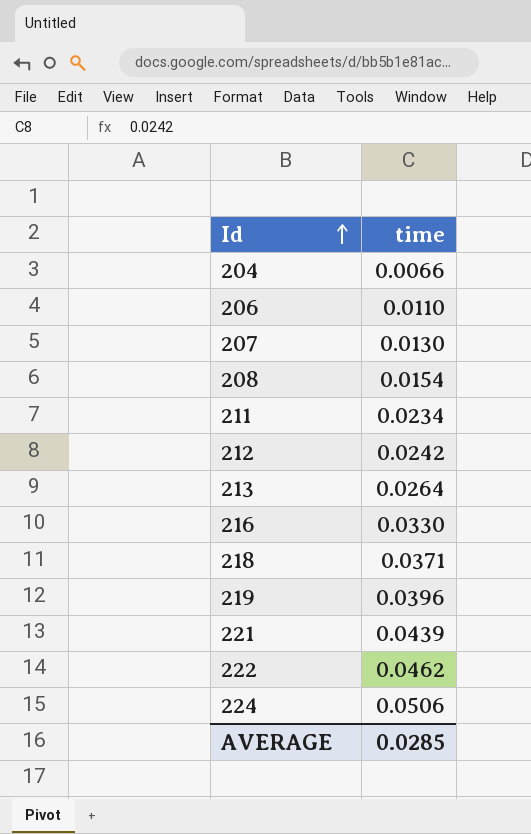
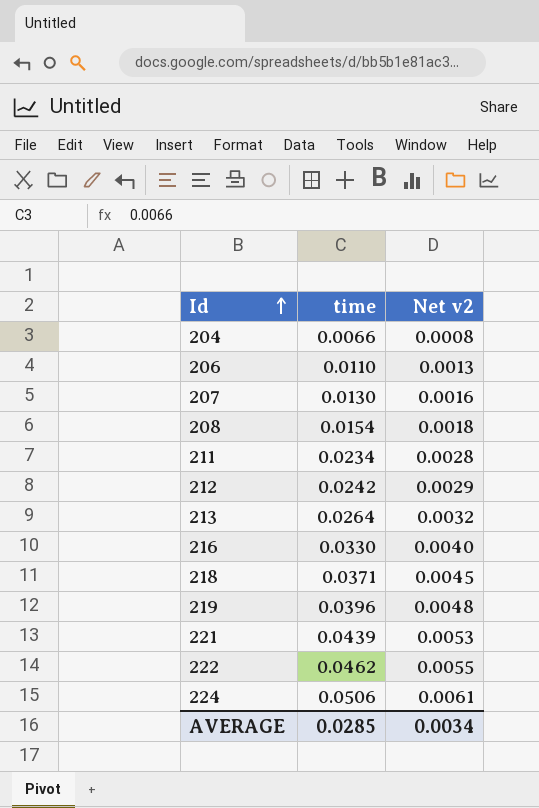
column Net v2 | formula: none -> [time] * 0.12

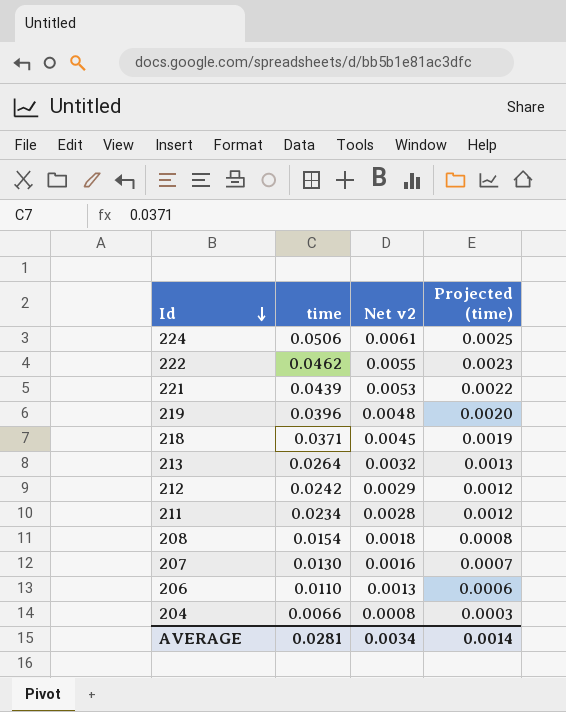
row order: Id ascending -> Id descending
column Projected (time) | formula: none -> [time] * 0.05
row 216: 0.0330 | 0.0040 -> none
AVERAGE | time: 0.0285 -> 0.0281

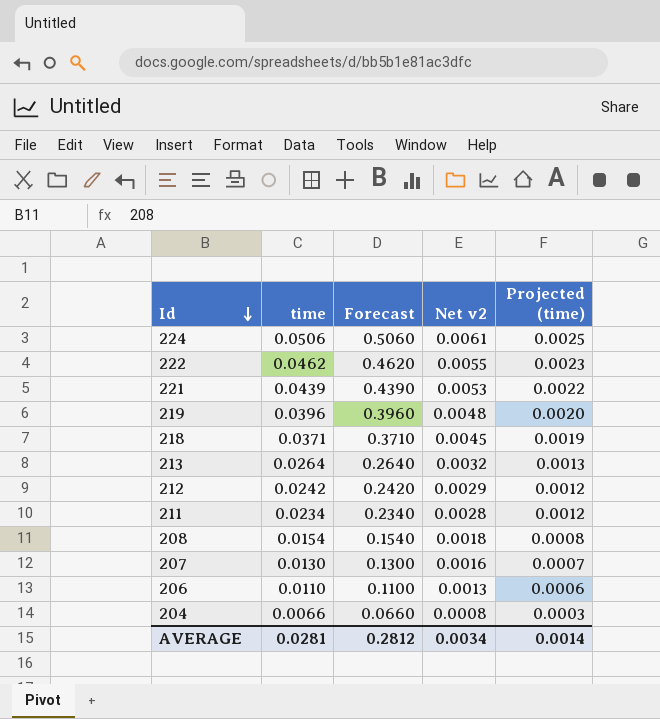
column Forecast | formula: none -> [time] * 10

